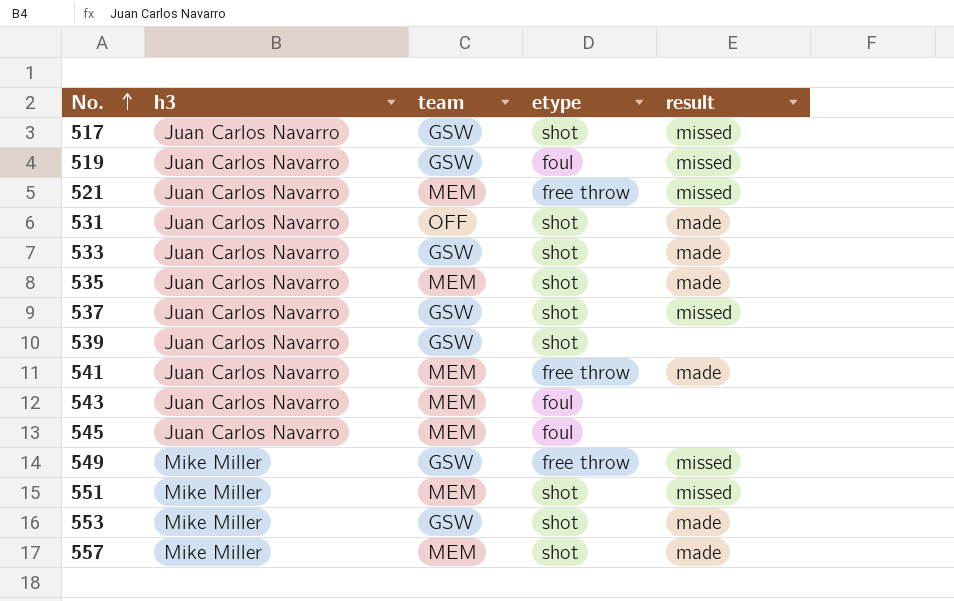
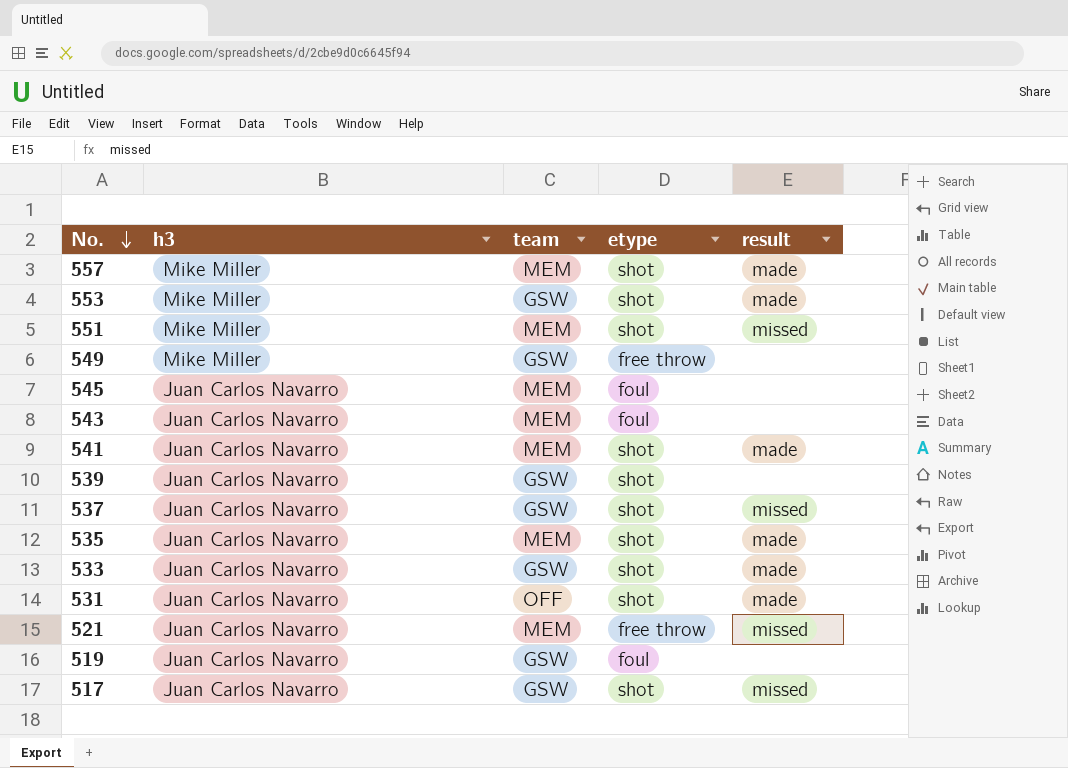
row order: No. ascending -> No. descending
549 | result: missed -> none
541 | etype: free throw -> shot
519 | result: missed -> none

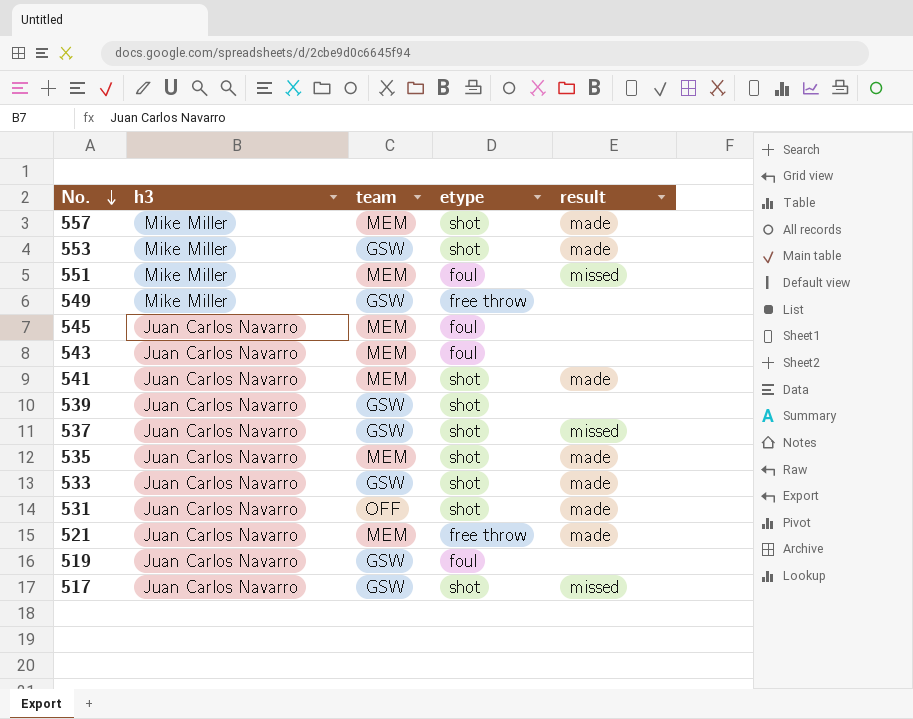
551 | etype: shot -> foul
521 | result: missed -> made

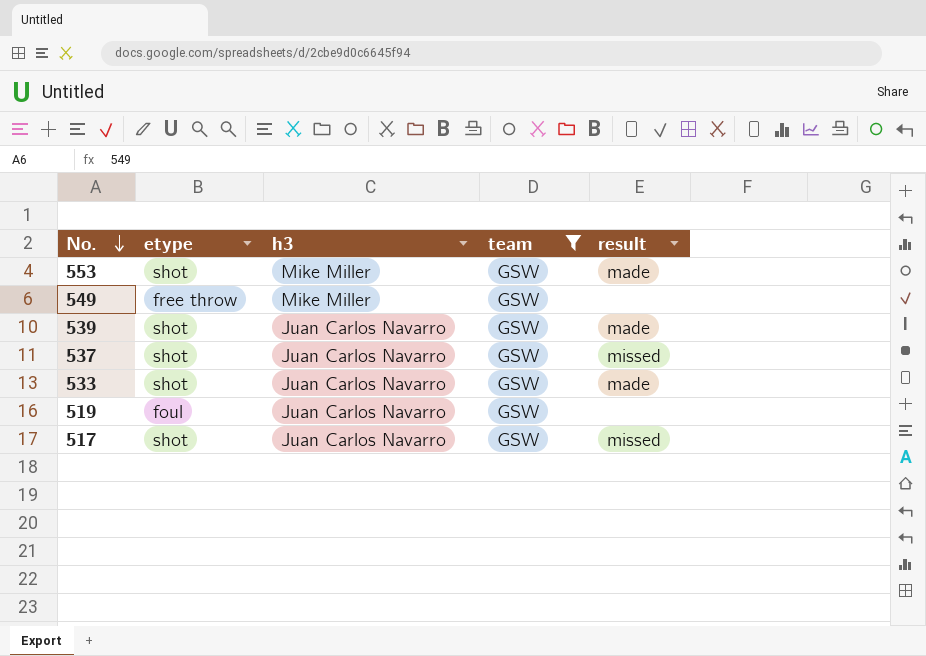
filter: none -> team = GSW
column etype | position: 4 -> 2
539 | result: none -> made

